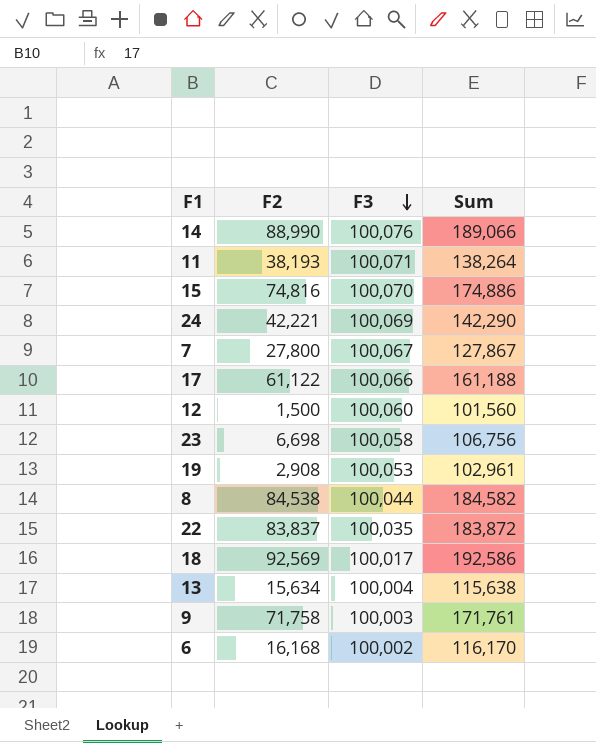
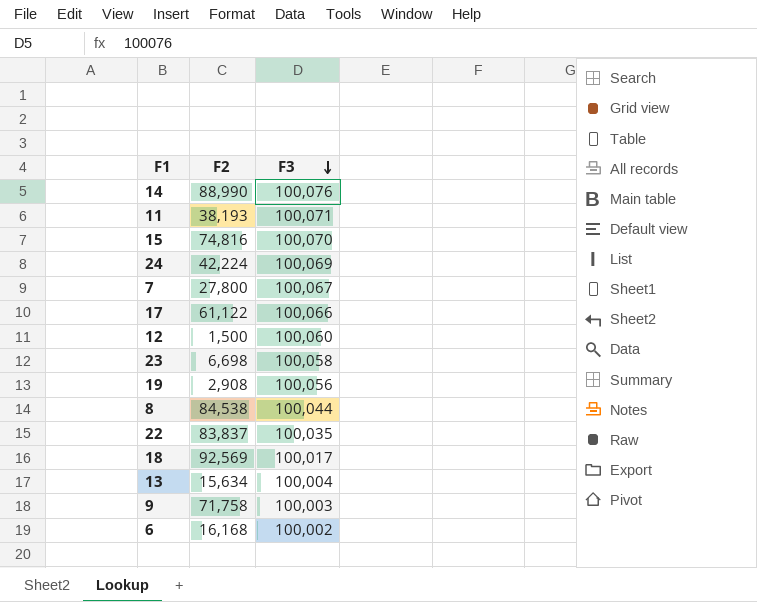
column Sum | formula: [F2] + [F3] -> none
24 | F2: 42,221 -> 42,224
19 | F3: 100,053 -> 100,056

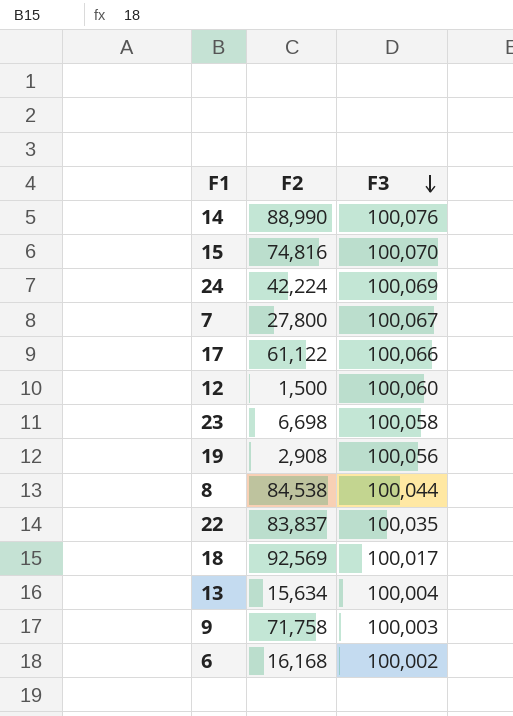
row 11: 38,193 | 100,071 -> none

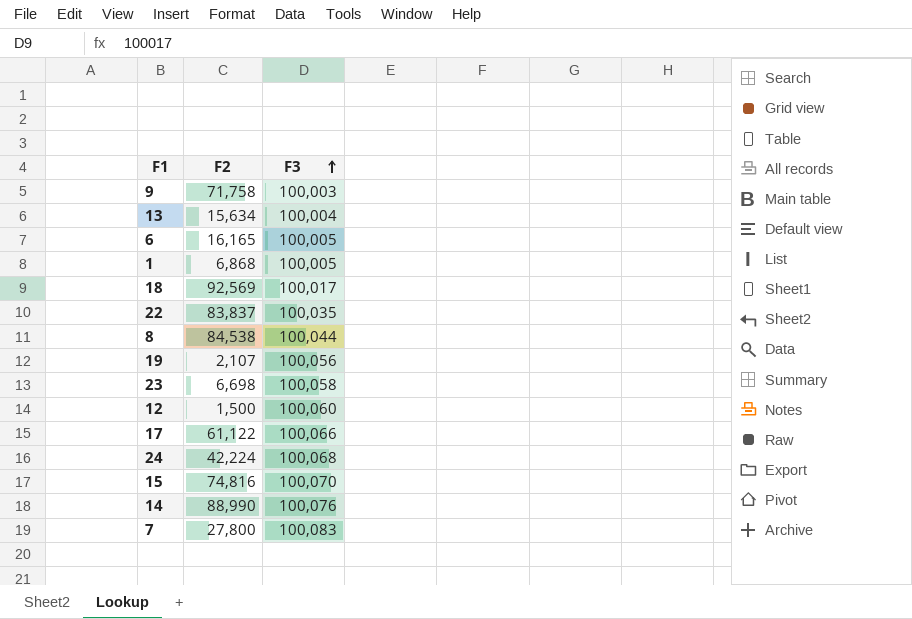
row order: F3 descending -> F3 ascending
6 | F2: 16,168 -> 16,165
6 | F3: 100,002 -> 100,005
row 1: none -> 6,868 | 100,005
19 | F2: 2,908 -> 2,107
24 | F3: 100,069 -> 100,068
7 | F3: 100,067 -> 100,083

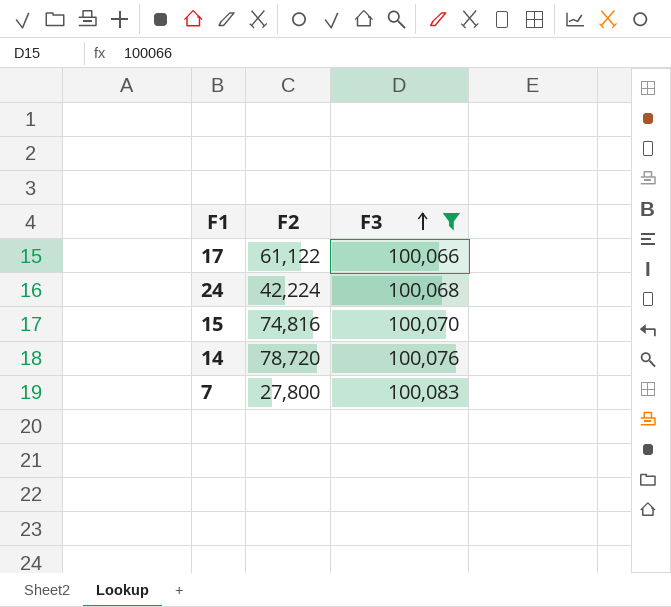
filter: none -> F3 >= 100,066
14 | F2: 88,990 -> 78,720

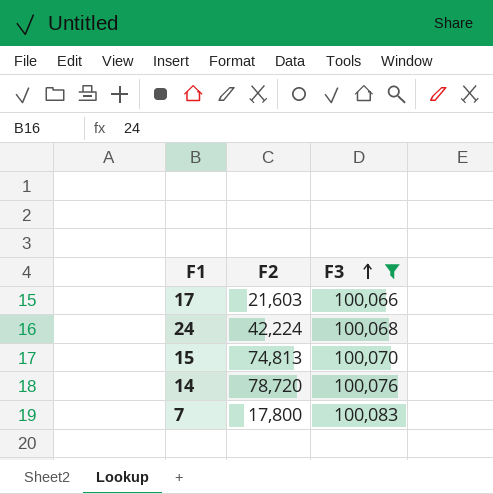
17 | F2: 61,122 -> 21,603
15 | F2: 74,816 -> 74,813
7 | F2: 27,800 -> 17,800

